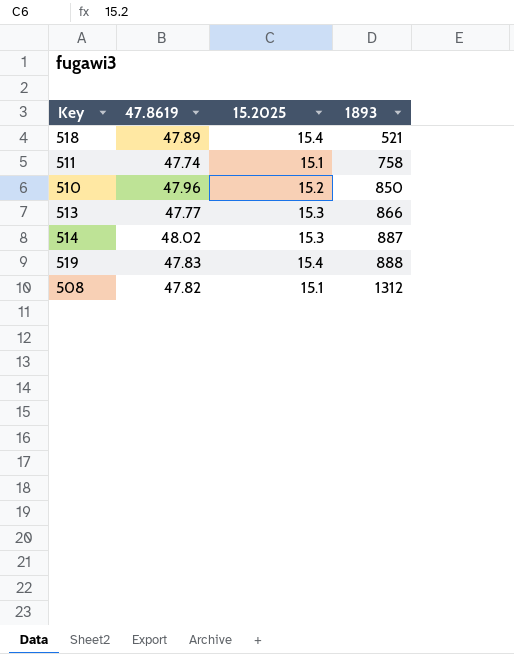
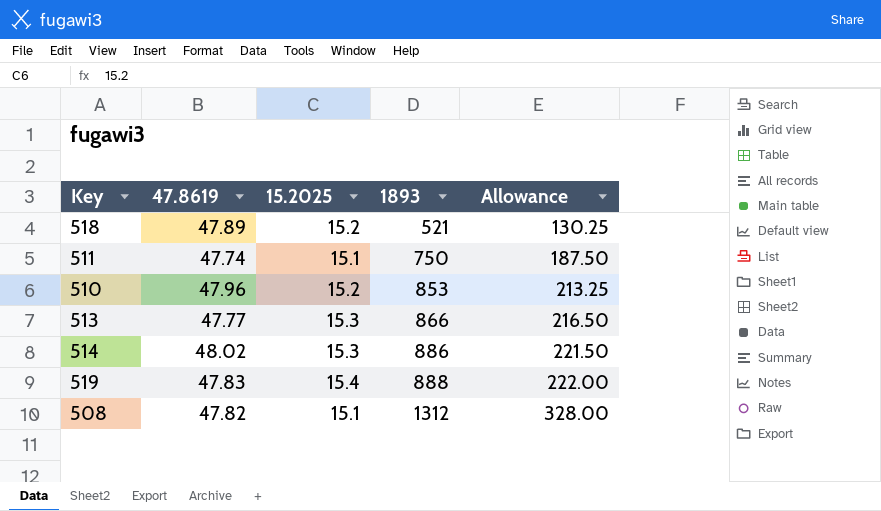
column Allowance | formula: none -> [1893] * 0.25
518 | 15.2025: 15.4 -> 15.2
511 | 1893: 758 -> 750
510 | 1893: 850 -> 853
514 | 1893: 887 -> 886

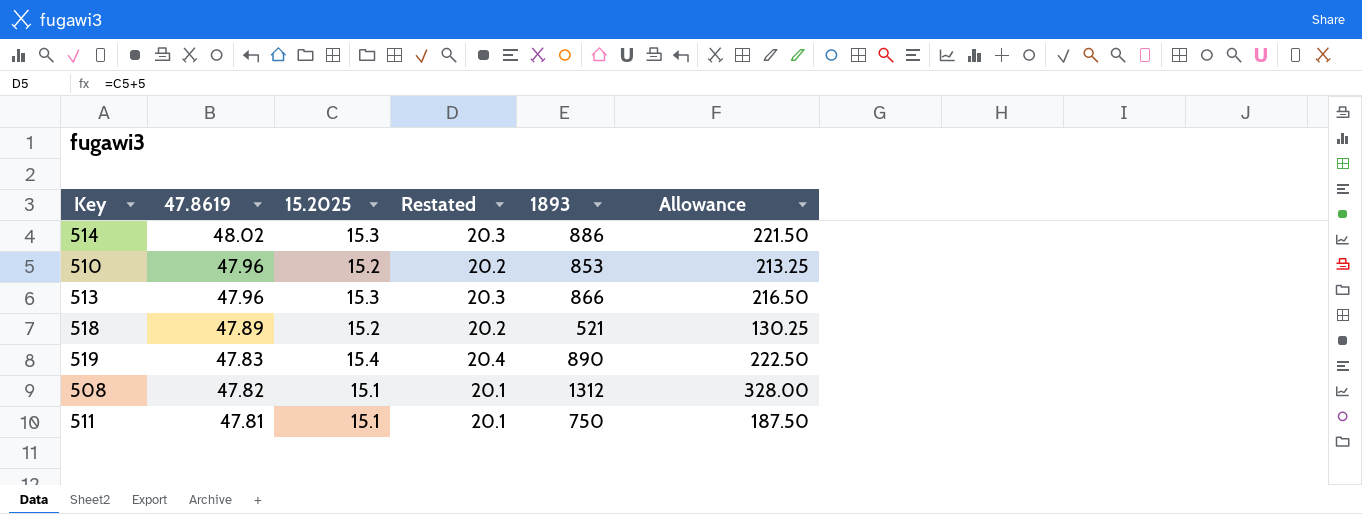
row order: 1893 ascending -> 47.8619 descending
column Restated | formula: none -> [15.2025] + 5
513 | 47.8619: 47.77 -> 47.96
519 | 1893: 888 -> 890
519 | Allowance: 222.00 -> 222.50
511 | 47.8619: 47.74 -> 47.81

